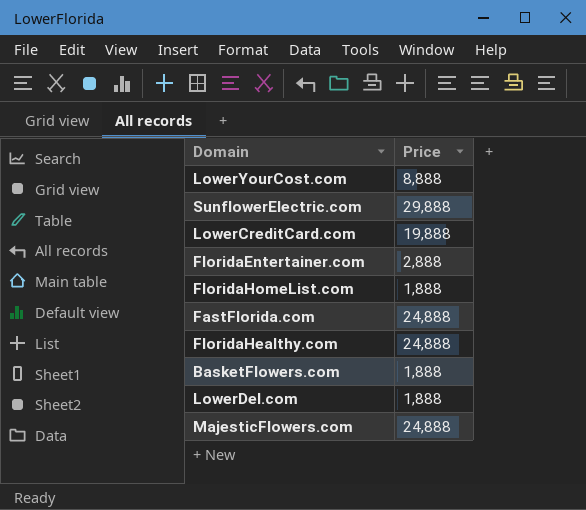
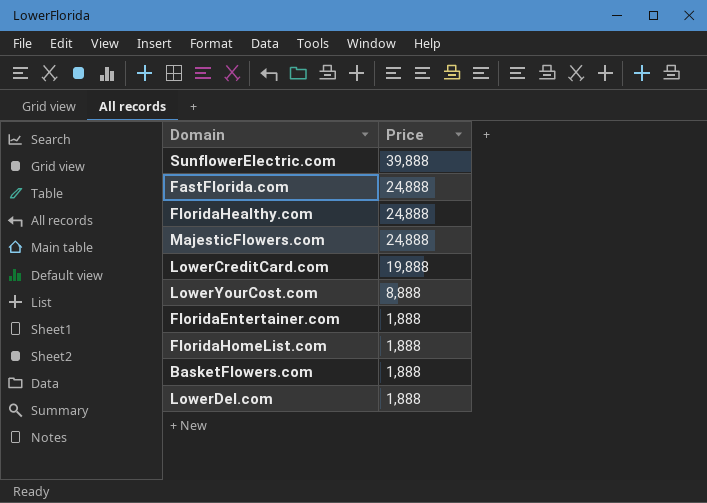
row order: none -> Price descending
SunflowerElectric.com | Price: 29,888 -> 39,888
FloridaEntertainer.com | Price: 2,888 -> 1,888

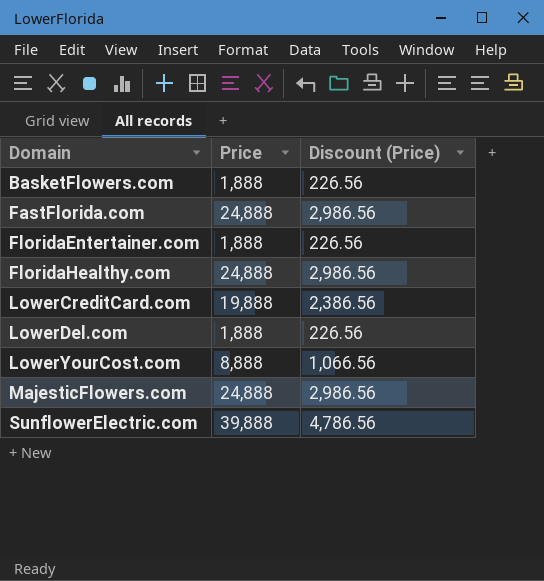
row order: Price descending -> Domain ascending
column Discount (Price) | formula: none -> [Price] * 0.12
row FloridaHomeList.com: 1,888 -> none

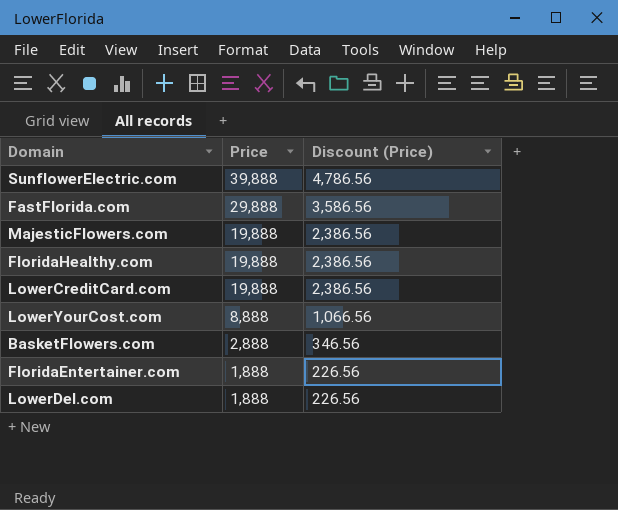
row order: Domain ascending -> Price descending
FastFlorida.com | Price: 24,888 -> 29,888
FastFlorida.com | Discount (Price): 2,986.56 -> 3,586.56
MajesticFlowers.com | Price: 24,888 -> 19,888
MajesticFlowers.com | Discount (Price): 2,986.56 -> 2,386.56
FloridaHealthy.com | Price: 24,888 -> 19,888
FloridaHealthy.com | Discount (Price): 2,986.56 -> 2,386.56
BasketFlowers.com | Price: 1,888 -> 2,888
BasketFlowers.com | Discount (Price): 226.56 -> 346.56

